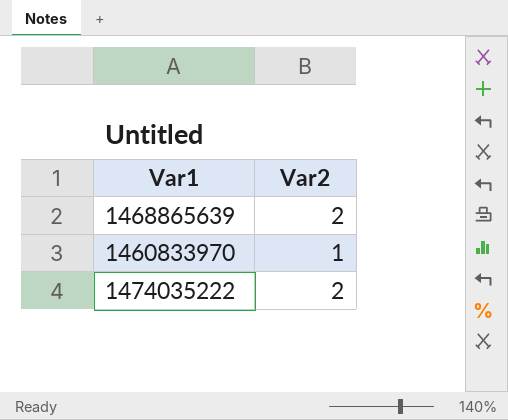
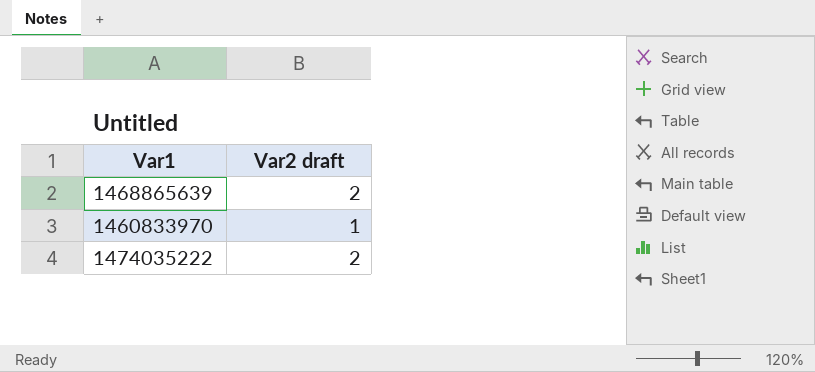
column name: Var2 -> Var2 draft

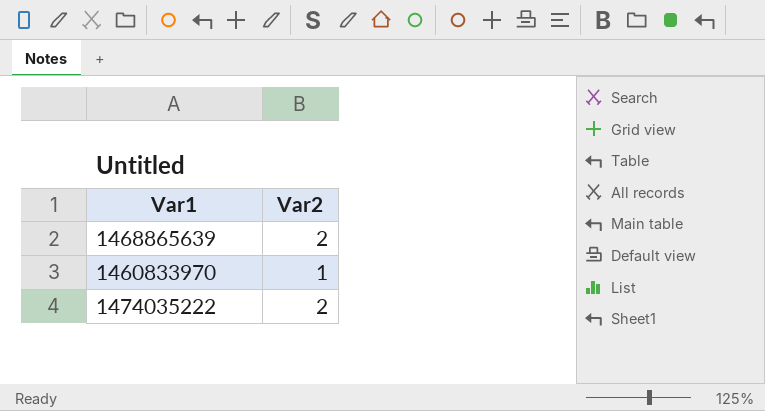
column name: Var2 draft -> Var2

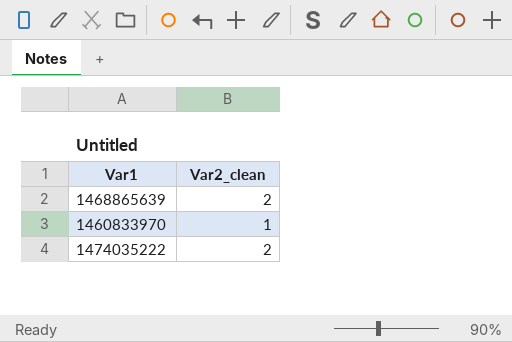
column name: Var2 -> Var2_clean

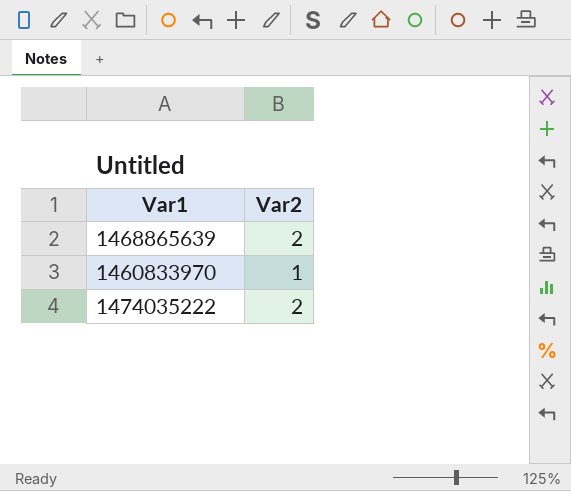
column name: Var2_clean -> Var2

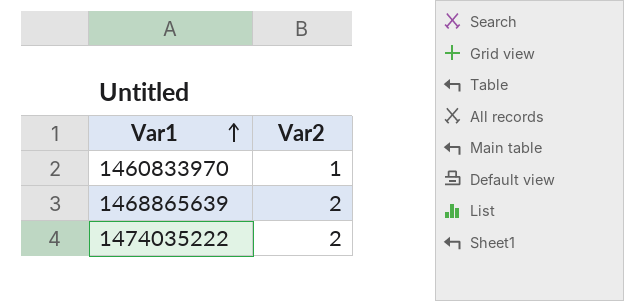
row order: none -> Var1 ascending

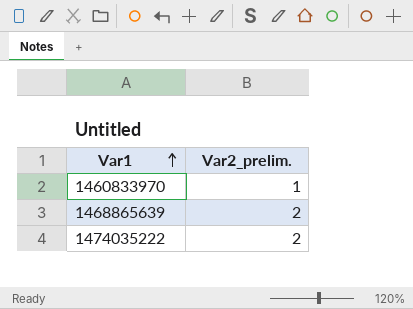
column name: Var2 -> Var2_prelim.

